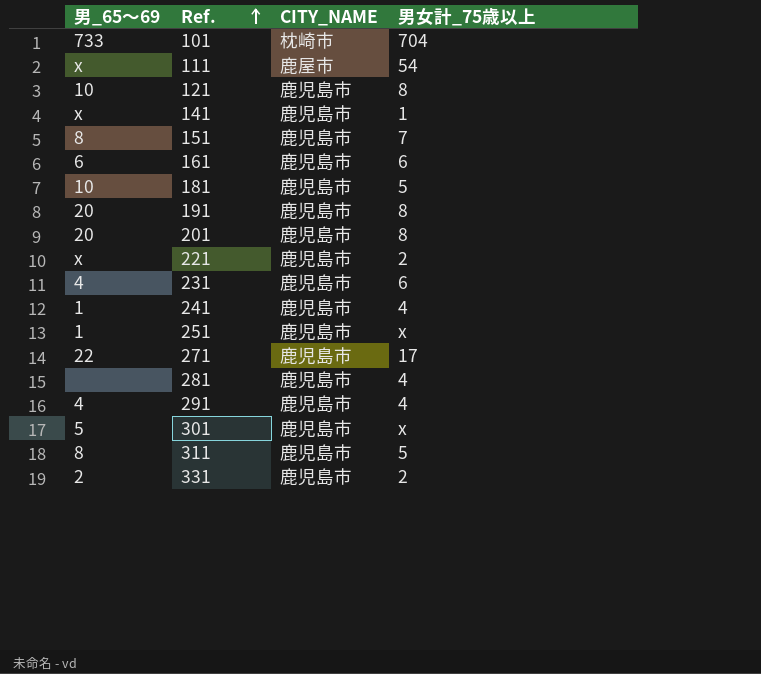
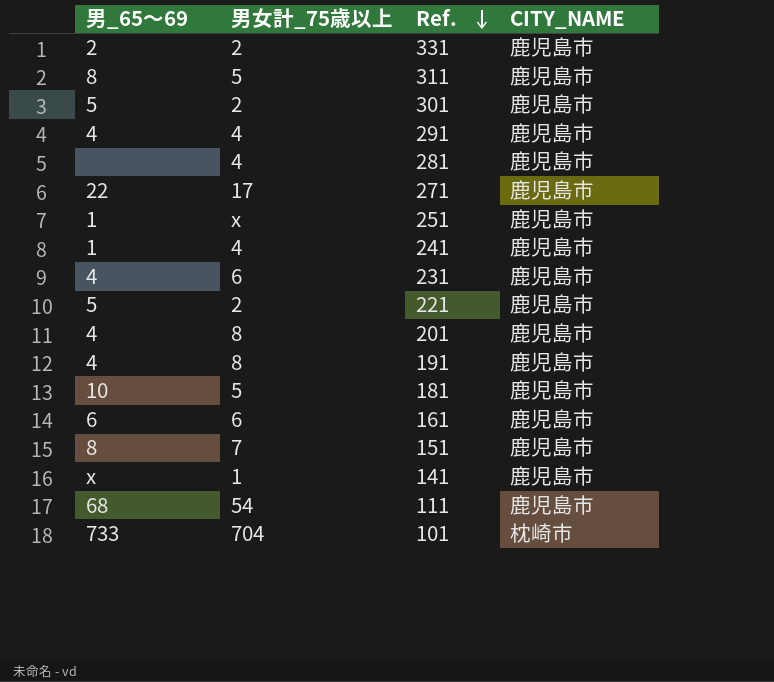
row order: Ref. ascending -> Ref. descending
column 男女計_75歳以上 | position: 4 -> 2
row 121: 10 | 鹿児島市 | 8 -> none
301 | 男女計_75歳以上: x -> 2
221 | 男_65～69: x -> 5
201 | 男_65～69: 20 -> 4
191 | 男_65～69: 20 -> 4
111 | 男_65～69: x -> 68
111 | CITY_NAME: 鹿屋市 -> 鹿児島市

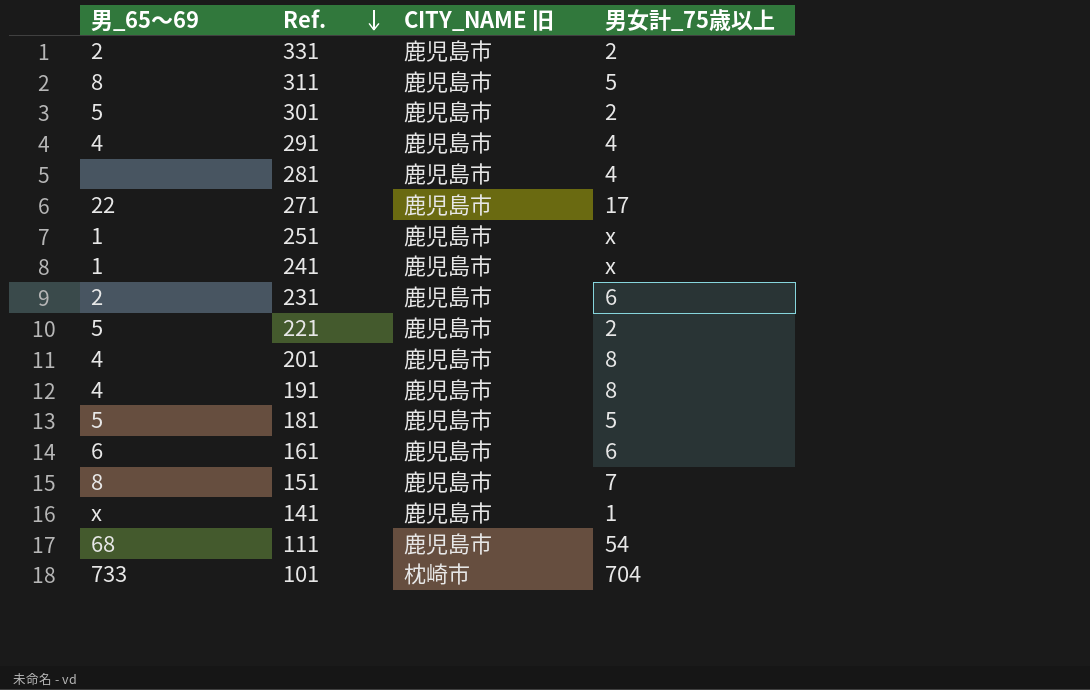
column name: CITY_NAME -> CITY_NAME 旧
column 男女計_75歳以上 | position: 2 -> 4
241 | 男女計_75歳以上: 4 -> x
231 | 男_65～69: 4 -> 2
181 | 男_65～69: 10 -> 5

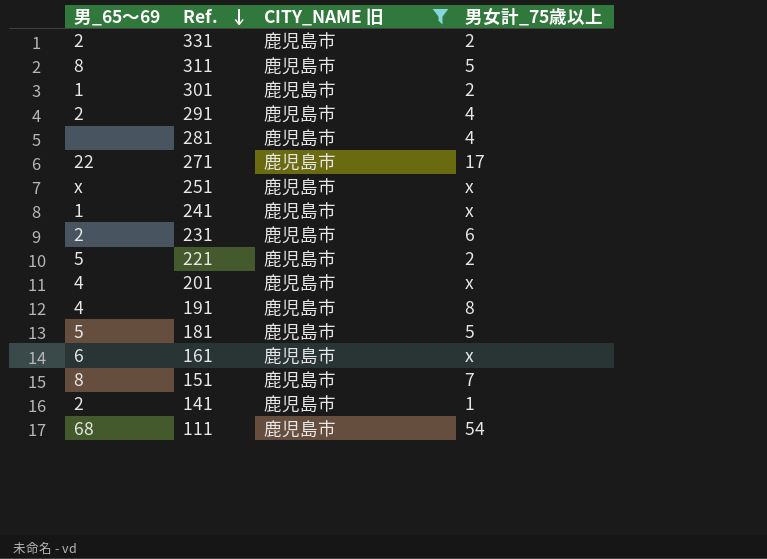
filter: none -> CITY_NAME 旧 = 鹿児島市
301 | 男_65～69: 5 -> 1
291 | 男_65～69: 4 -> 2
251 | 男_65～69: 1 -> x
201 | 男女計_75歳以上: 8 -> x
161 | 男女計_75歳以上: 6 -> x
141 | 男_65～69: x -> 2

